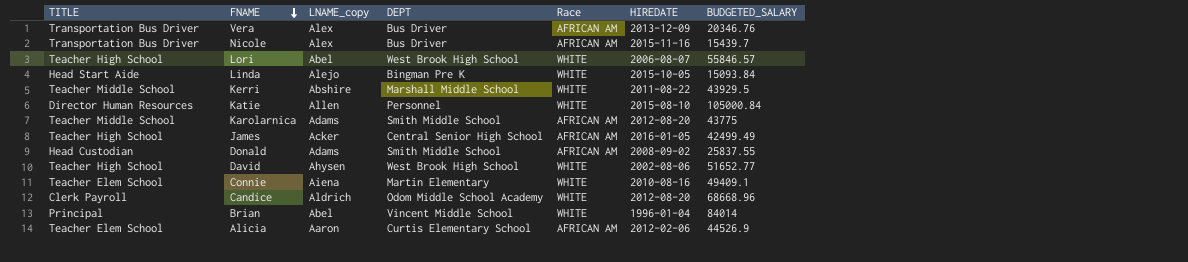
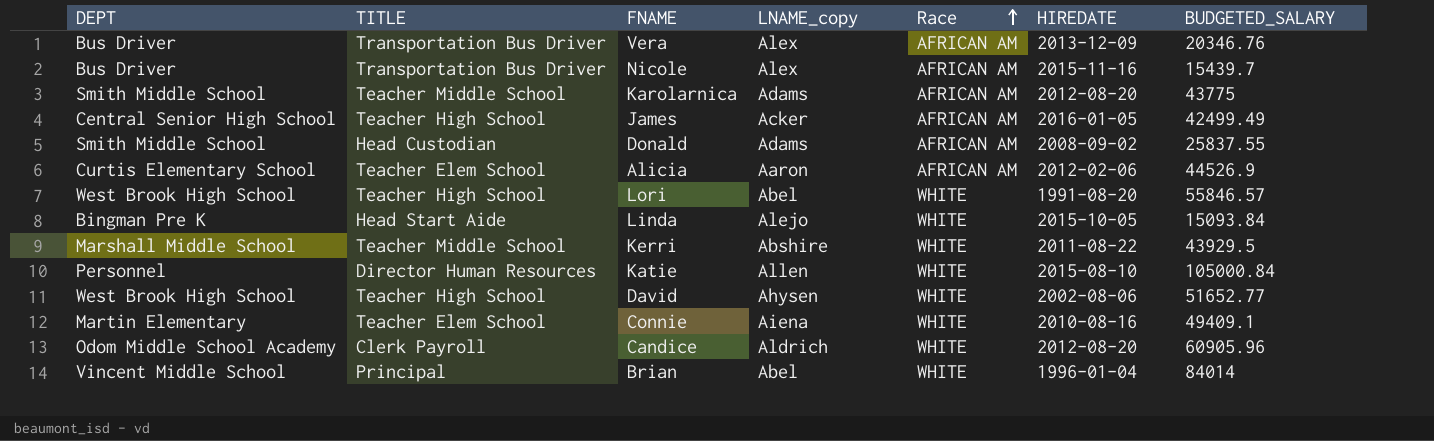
row order: FNAME descending -> Race ascending
column DEPT | position: 4 -> 1
Lori | HIREDATE: 2006-08-07 -> 1991-08-20
Candice | BUDGETED_SALARY: 68668.96 -> 60905.96

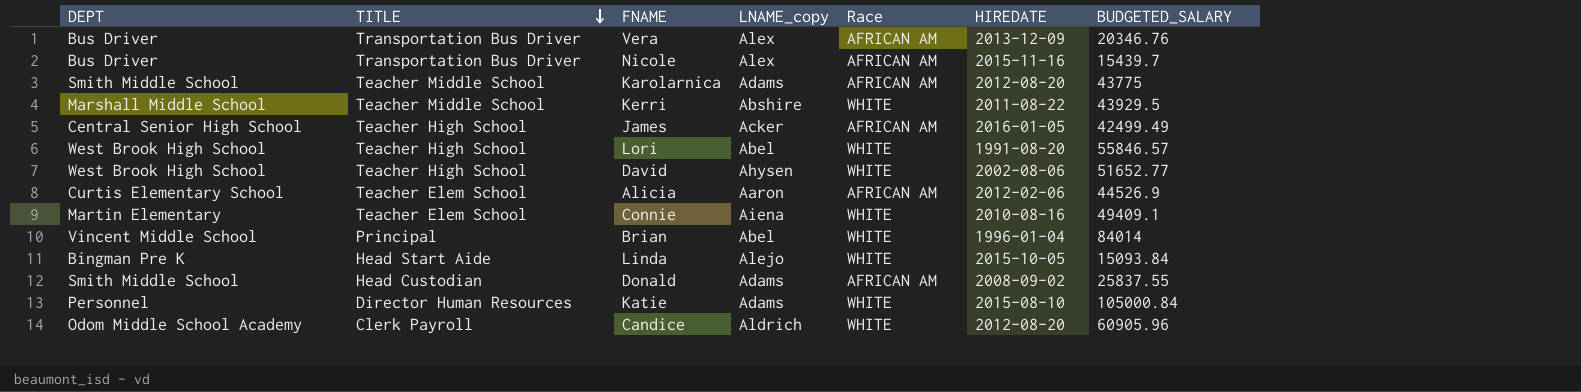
row order: Race ascending -> TITLE descending
Katie | LNAME_copy: Allen -> Adams

